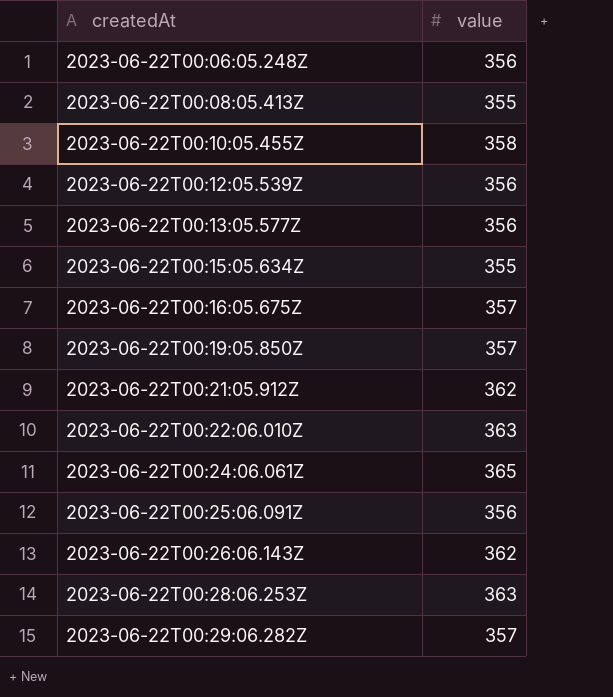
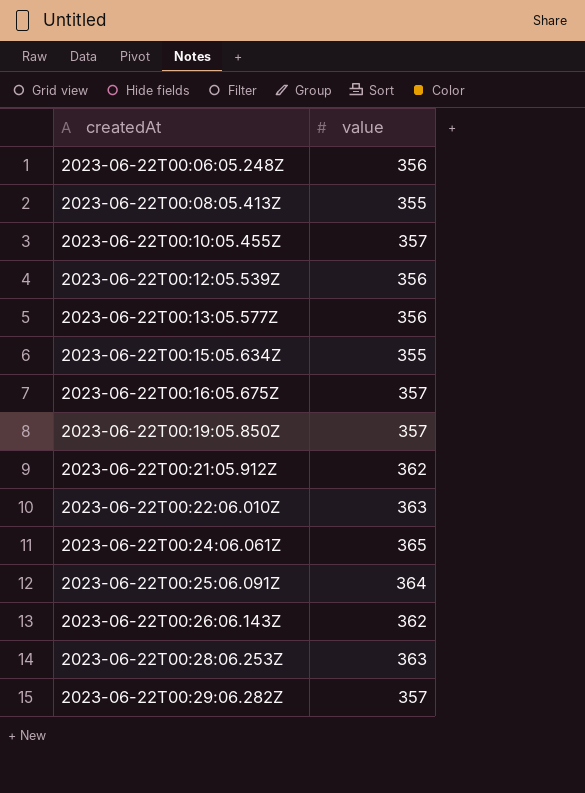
2023-06-22T00:10:05.455Z | value: 358 -> 357
2023-06-22T00:25:06.091Z | value: 356 -> 364

